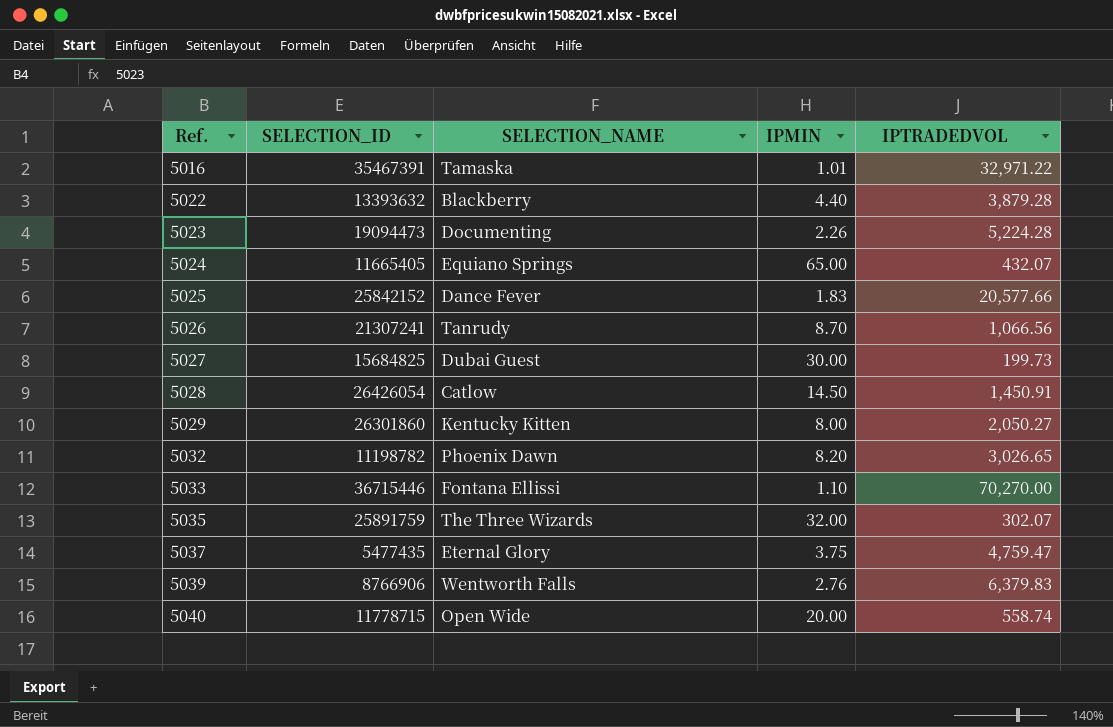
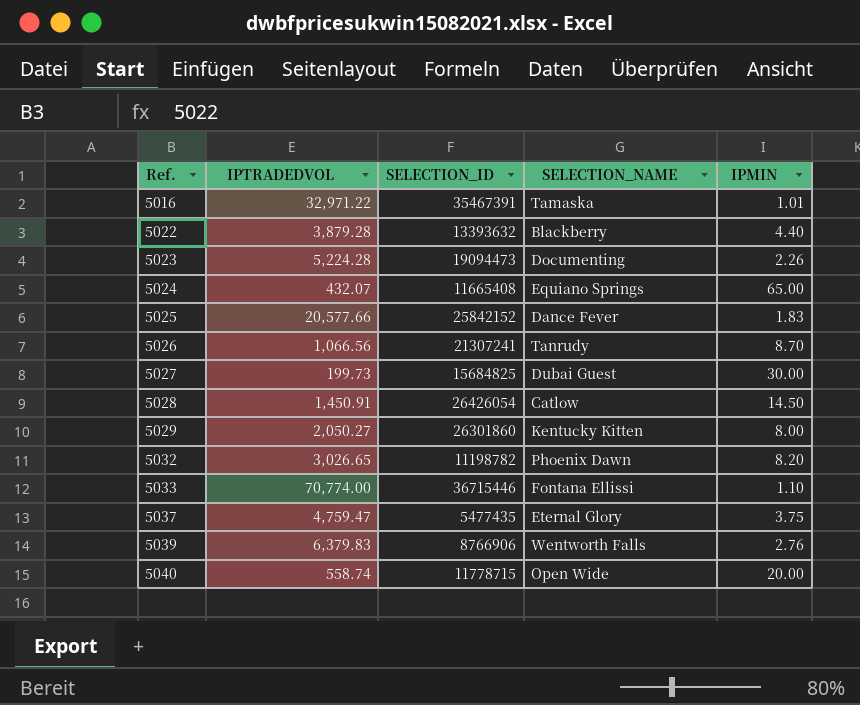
column IPTRADEDVOL | position: 5 -> 2
row 5035: 25891759 | The Three Wizards | 32.00 | 302.07 -> none
5024 | SELECTION_ID: 11665405 -> 11665408
5033 | IPTRADEDVOL: 70,270.00 -> 70,774.00

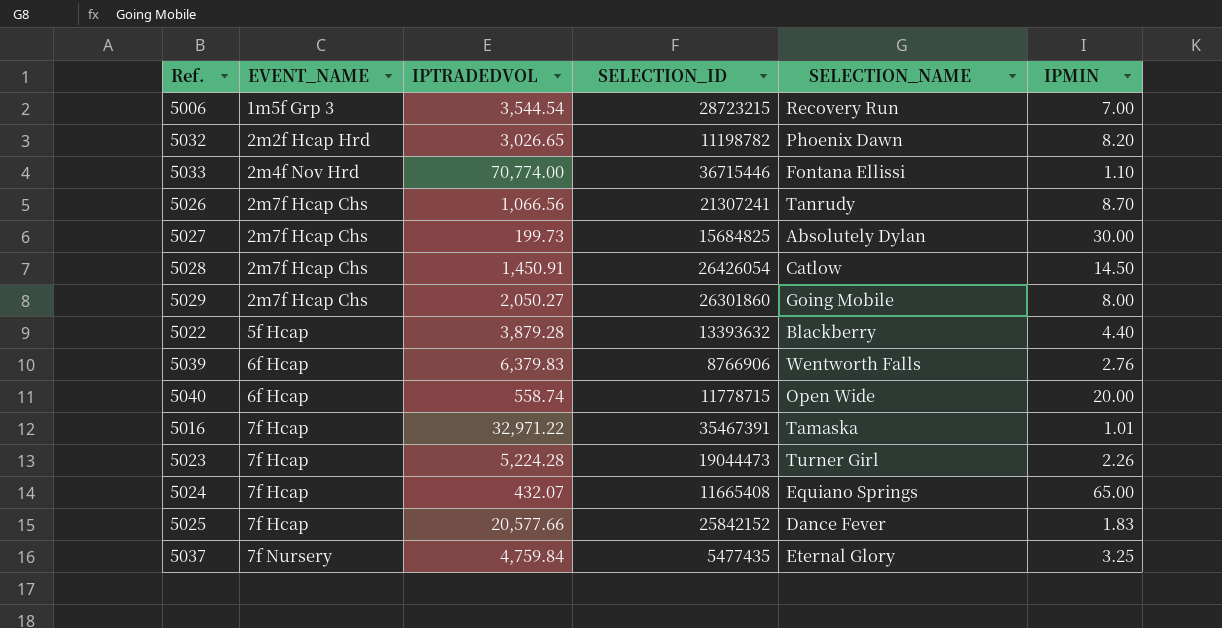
row order: Ref. ascending -> EVENT_NAME ascending
column EVENT_NAME | position: none -> 2
row 5006: none -> 1m5f Grp 3 | 3,544.54 | 28723215 | Recovery Run | 7.00
5027 | SELECTION_NAME: Dubai Guest -> Absolutely Dylan
5029 | SELECTION_NAME: Kentucky Kitten -> Going Mobile
5023 | SELECTION_ID: 19094473 -> 19044473
5023 | SELECTION_NAME: Documenting -> Turner Girl
5037 | IPTRADEDVOL: 4,759.47 -> 4,759.84
5037 | IPMIN: 3.75 -> 3.25

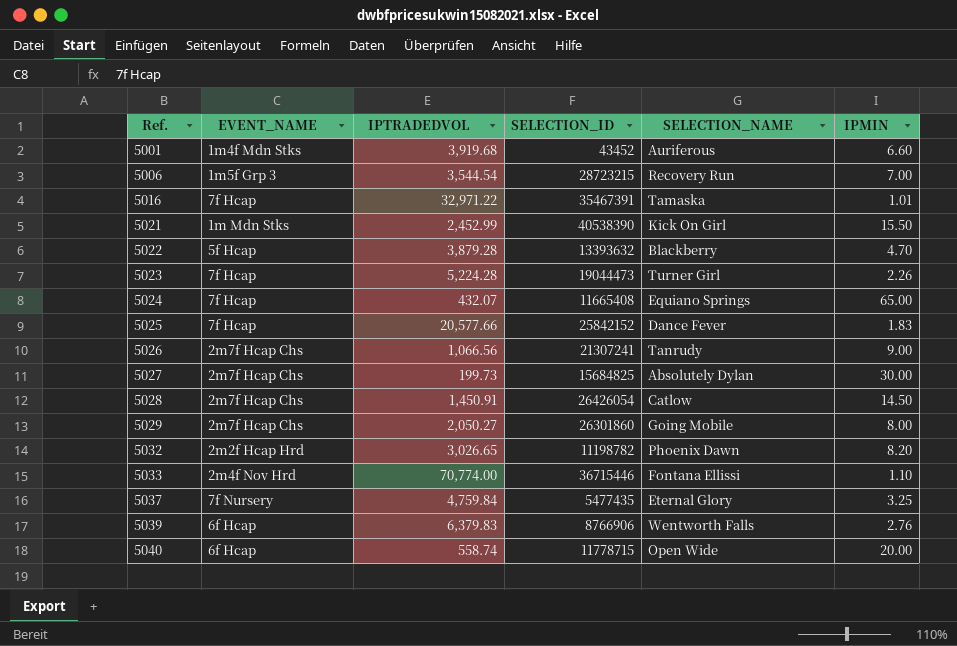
row order: EVENT_NAME ascending -> Ref. ascending
row 5001: none -> 1m4f Mdn Stks | 3,919.68 | 43452 | Auriferous | 6.60
row 5021: none -> 1m Mdn Stks | 2,452.99 | 40538390 | Kick On Girl | 15.50
5022 | IPMIN: 4.40 -> 4.70
5026 | IPMIN: 8.70 -> 9.00

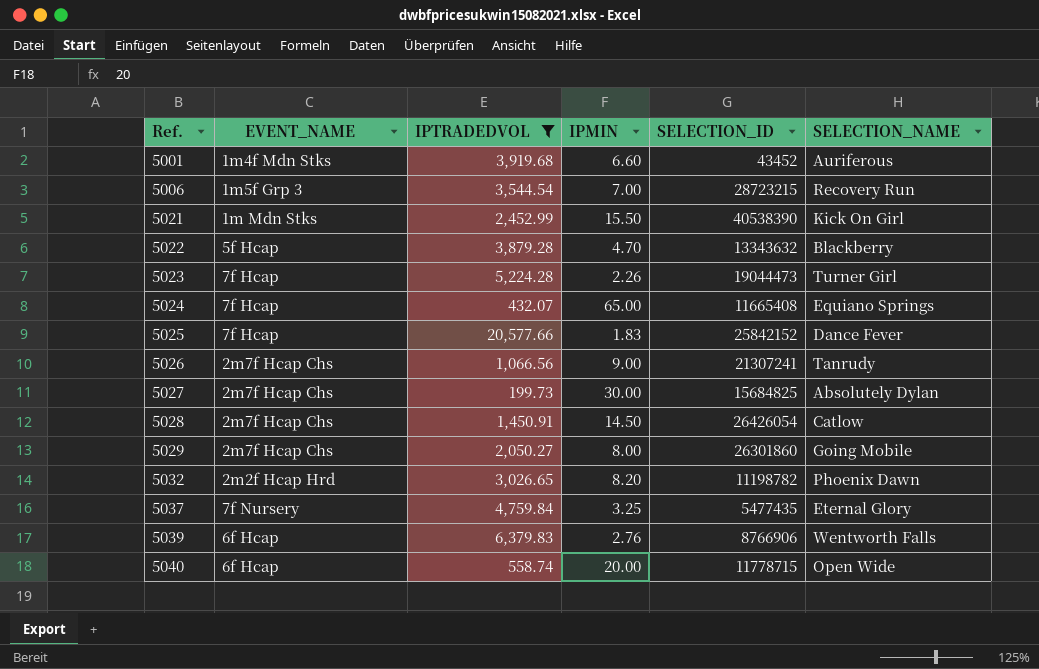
filter: none -> IPTRADEDVOL <= 20,577.66
column IPMIN | position: 6 -> 4
5022 | SELECTION_ID: 13393632 -> 13343632

